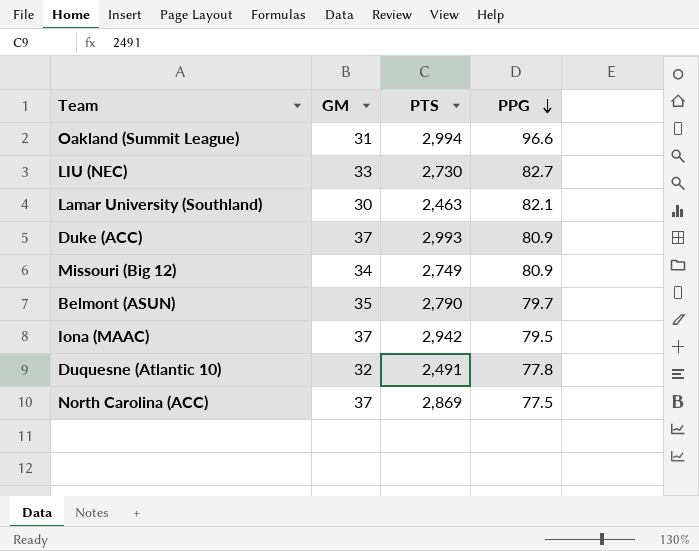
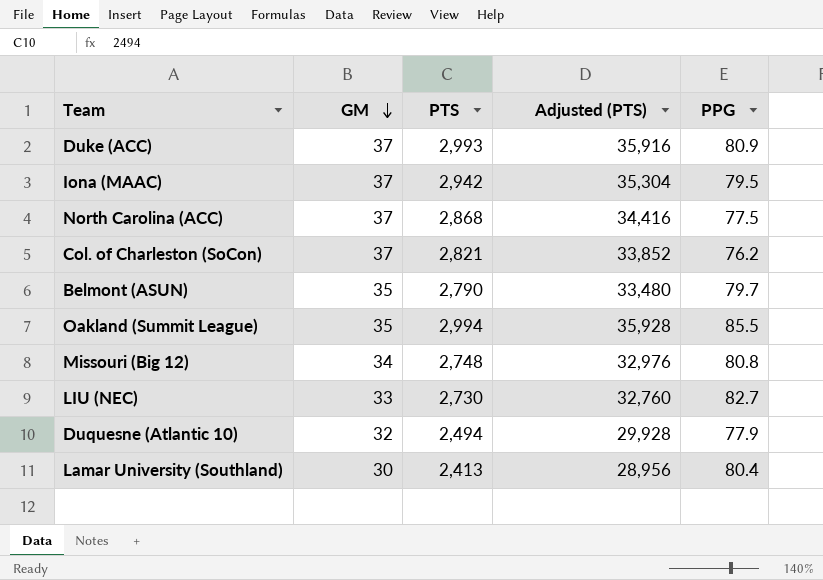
row order: PPG descending -> GM descending
column Adjusted (PTS) | formula: none -> [PTS] * 12
North Carolina (ACC) | PTS: 2,869 -> 2,868
row Col. of Charleston (SoCon): none -> 37 | 2,821 | 33,852 | 76.2
Oakland (Summit League) | GM: 31 -> 35
Oakland (Summit League) | PPG: 96.6 -> 85.5
Missouri (Big 12) | PTS: 2,749 -> 2,748
Missouri (Big 12) | PPG: 80.9 -> 80.8
Duquesne (Atlantic 10) | PTS: 2,491 -> 2,494
Duquesne (Atlantic 10) | PPG: 77.8 -> 77.9
Lamar University (Southland) | PTS: 2,463 -> 2,413
Lamar University (Southland) | PPG: 82.1 -> 80.4

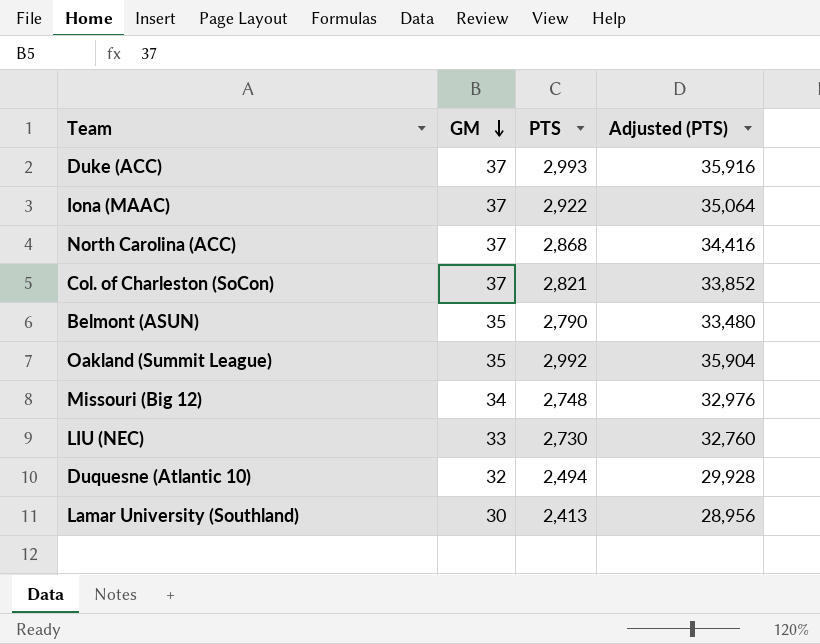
column PPG | formula: [PTS] / [GM] -> none
Iona (MAAC) | PTS: 2,942 -> 2,922
Iona (MAAC) | Adjusted (PTS): 35,304 -> 35,064
Oakland (Summit League) | PTS: 2,994 -> 2,992
Oakland (Summit League) | Adjusted (PTS): 35,928 -> 35,904

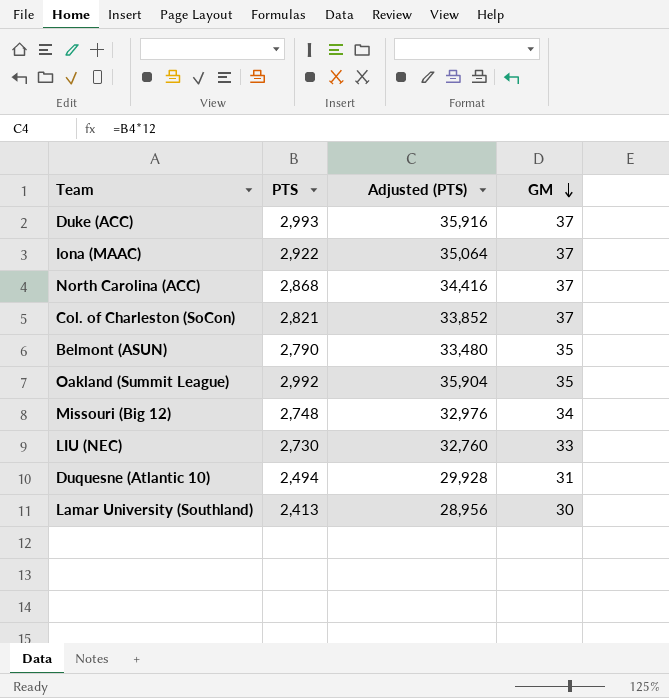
column GM | position: 2 -> 4
Duquesne (Atlantic 10) | GM: 32 -> 31

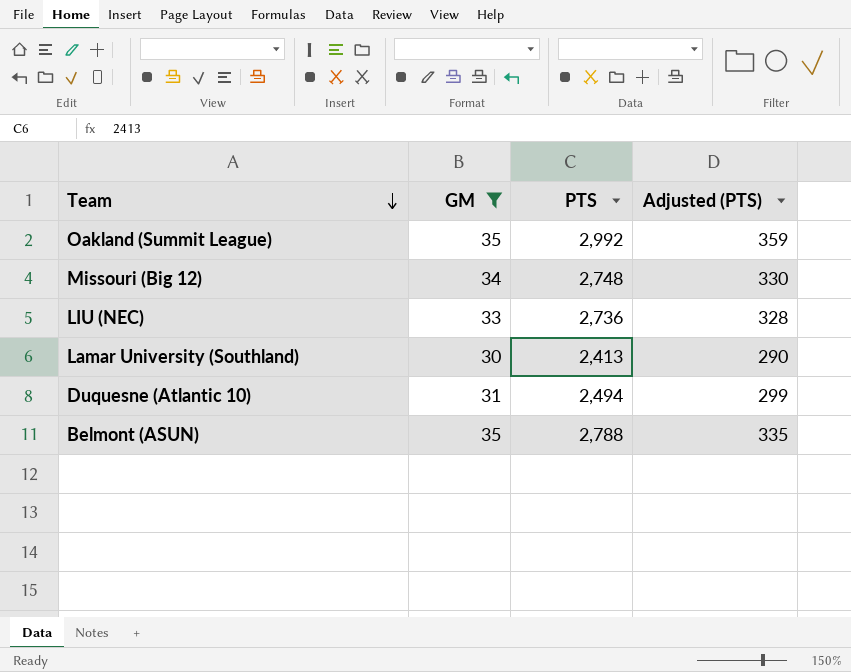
filter: none -> GM != 37
row order: GM descending -> Team descending
column GM | position: 4 -> 2
column Adjusted (PTS) | formula: [PTS] * 12 -> [PTS] * 0.12
LIU (NEC) | PTS: 2,730 -> 2,736
Belmont (ASUN) | PTS: 2,790 -> 2,788

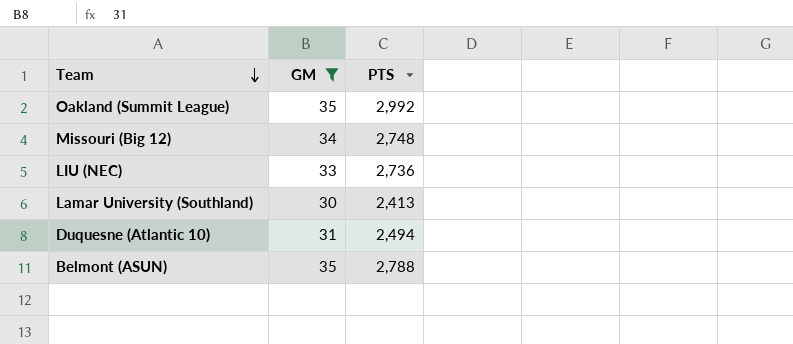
column Adjusted (PTS) | formula: [PTS] * 0.12 -> none

